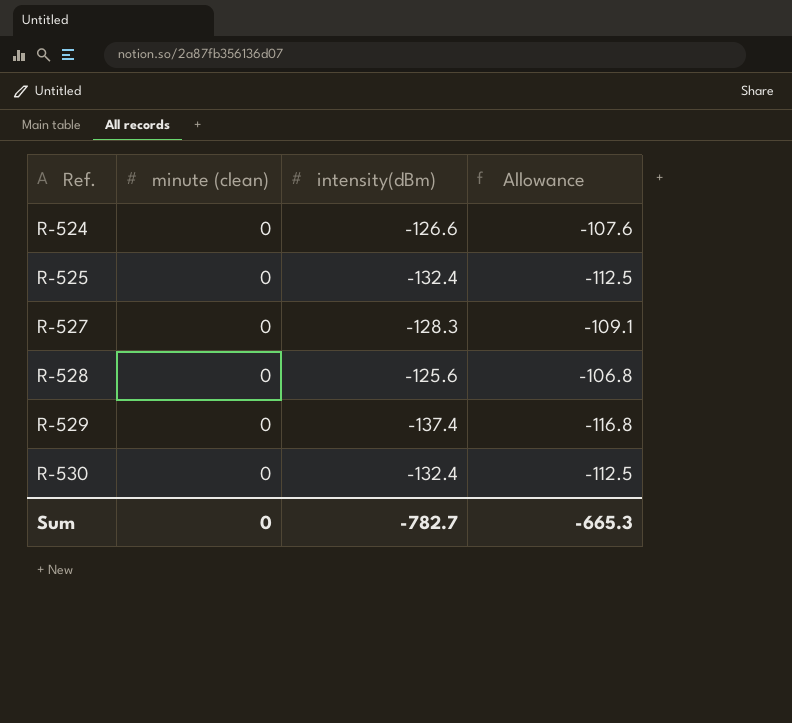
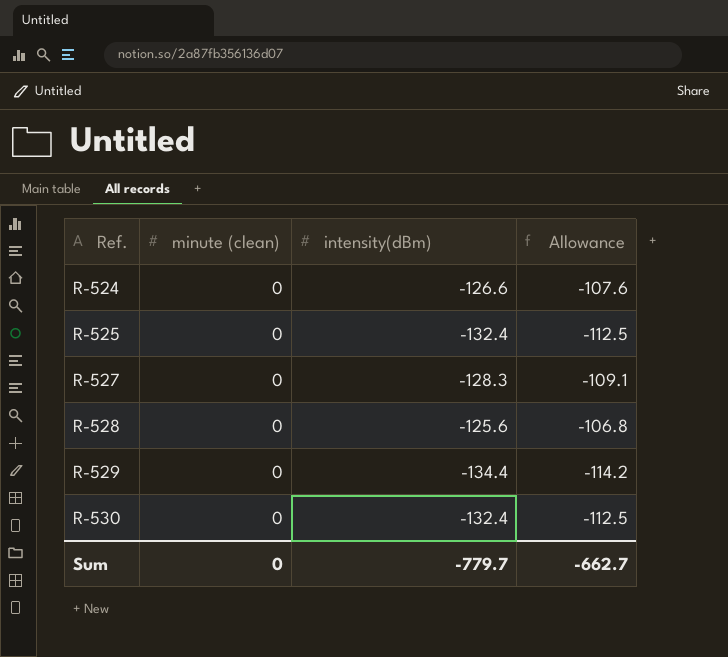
R-529 | intensity(dBm): -137.4 -> -134.4
R-529 | Allowance: -116.8 -> -114.2
Sum | intensity(dBm): -782.7 -> -779.7
Sum | Allowance: -665.3 -> -662.7

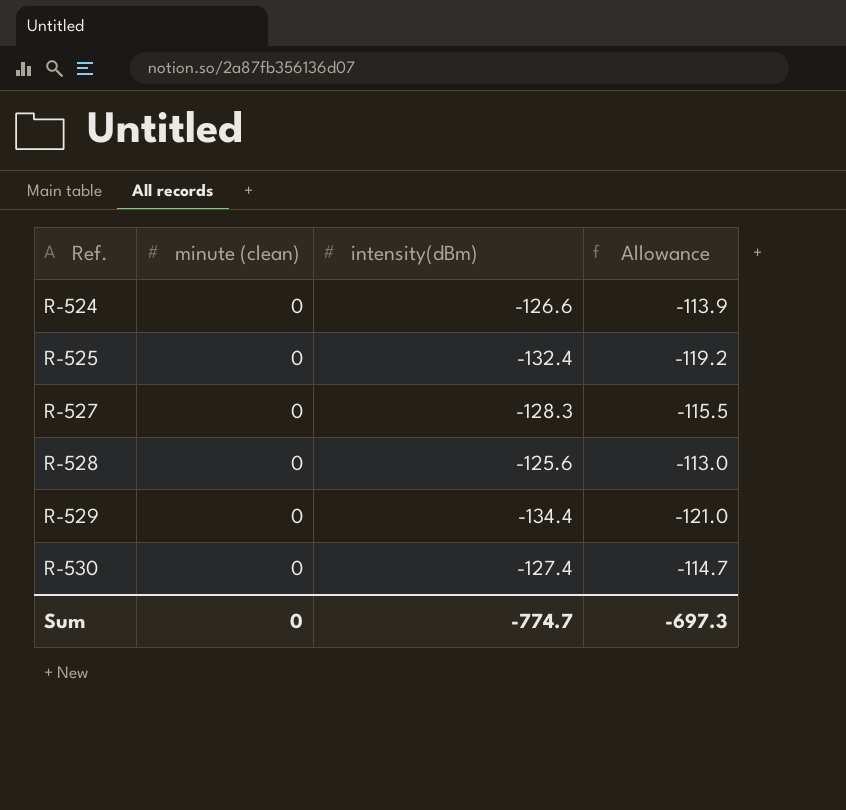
column Allowance | formula: [intensity(dBm)] * 0.85 -> [intensity(dBm)] * 0.9
R-530 | intensity(dBm): -132.4 -> -127.4
Sum | intensity(dBm): -779.7 -> -774.7
Sum | Allowance: -662.7 -> -697.3

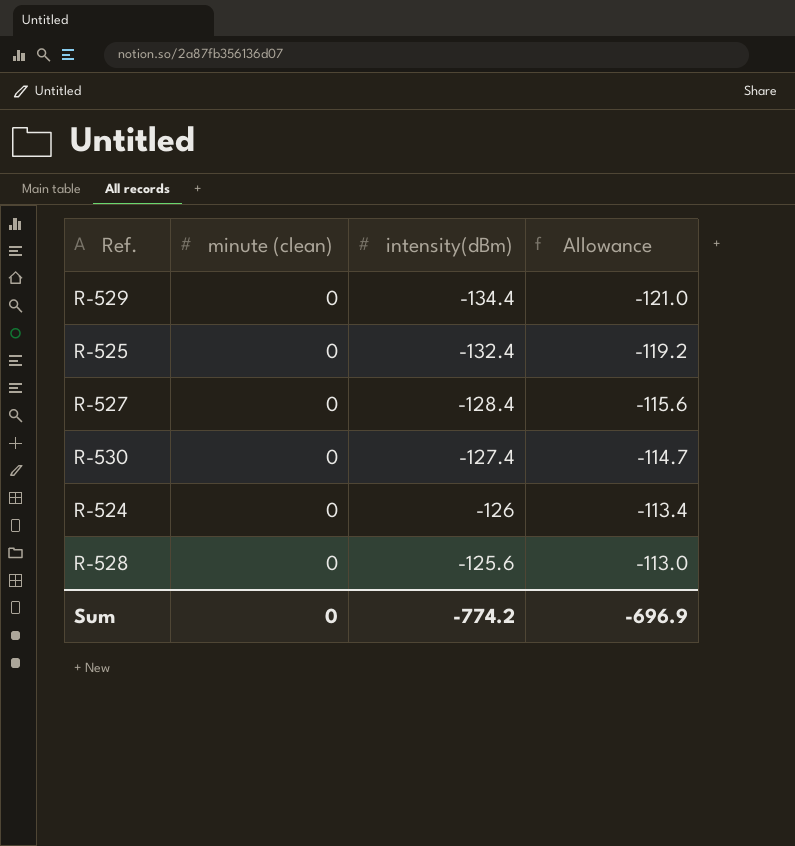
row order: Ref. ascending -> intensity(dBm) ascending
R-527 | intensity(dBm): -128.3 -> -128.4
R-527 | Allowance: -115.5 -> -115.6
R-524 | intensity(dBm): -126.6 -> -126
R-524 | Allowance: -113.9 -> -113.4
Sum | intensity(dBm): -774.7 -> -774.2
Sum | Allowance: -697.3 -> -696.9

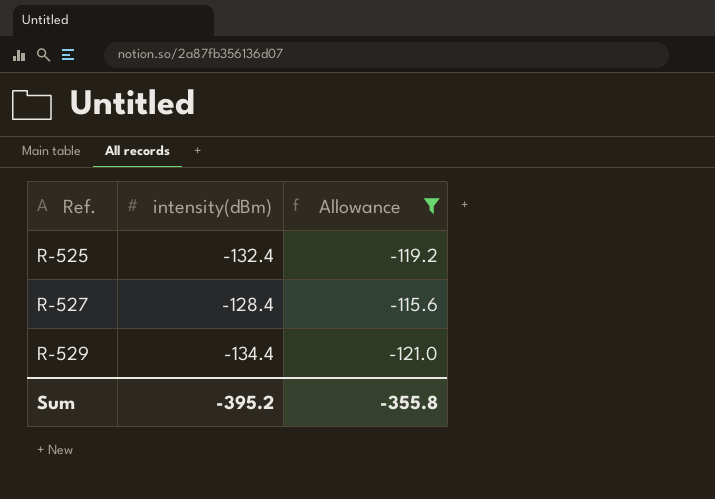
filter: none -> Allowance <= -115.6
row order: intensity(dBm) ascending -> Ref. ascending
column minute (clean) | position: 2 -> none
Sum | intensity(dBm): -774.2 -> -395.2
Sum | Allowance: -696.9 -> -355.8

